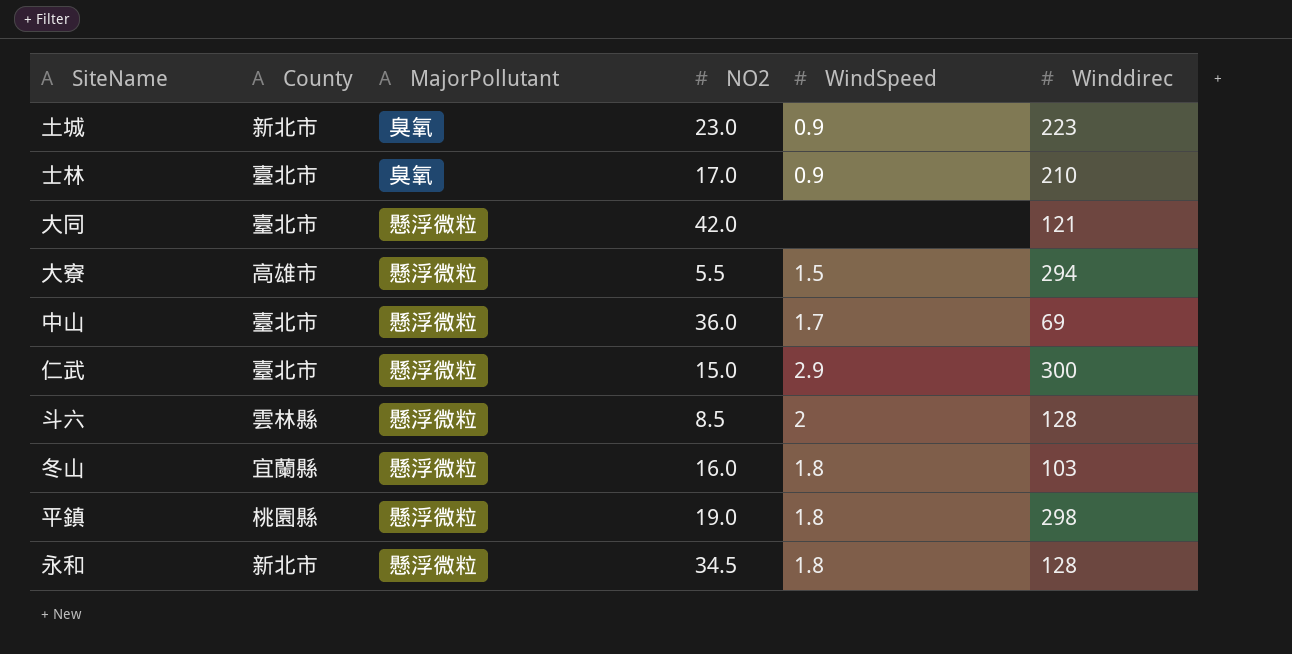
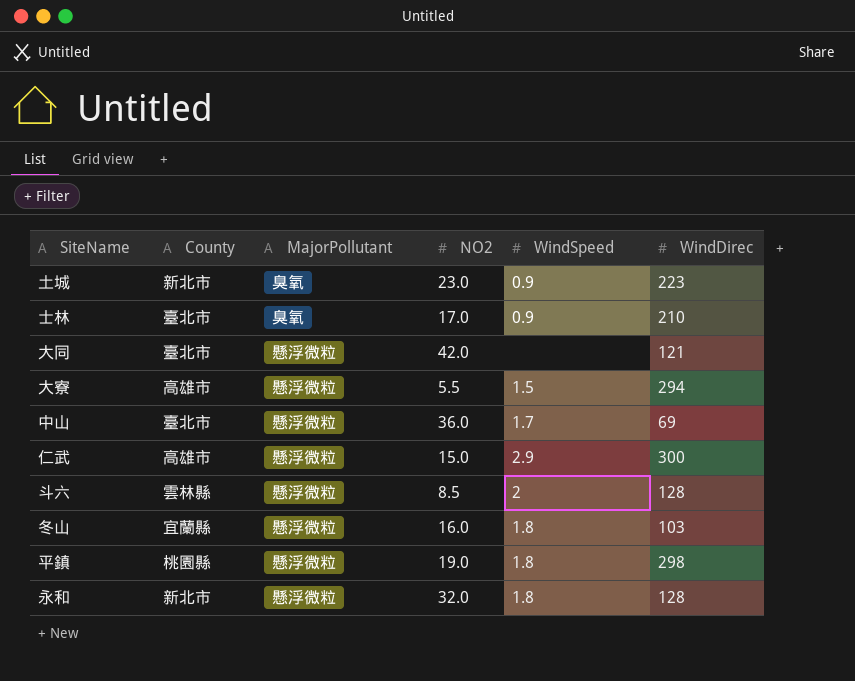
column name: Winddirec -> WindDirec
仁武 | County: 臺北市 -> 高雄市
永和 | NO2: 34.5 -> 32.0

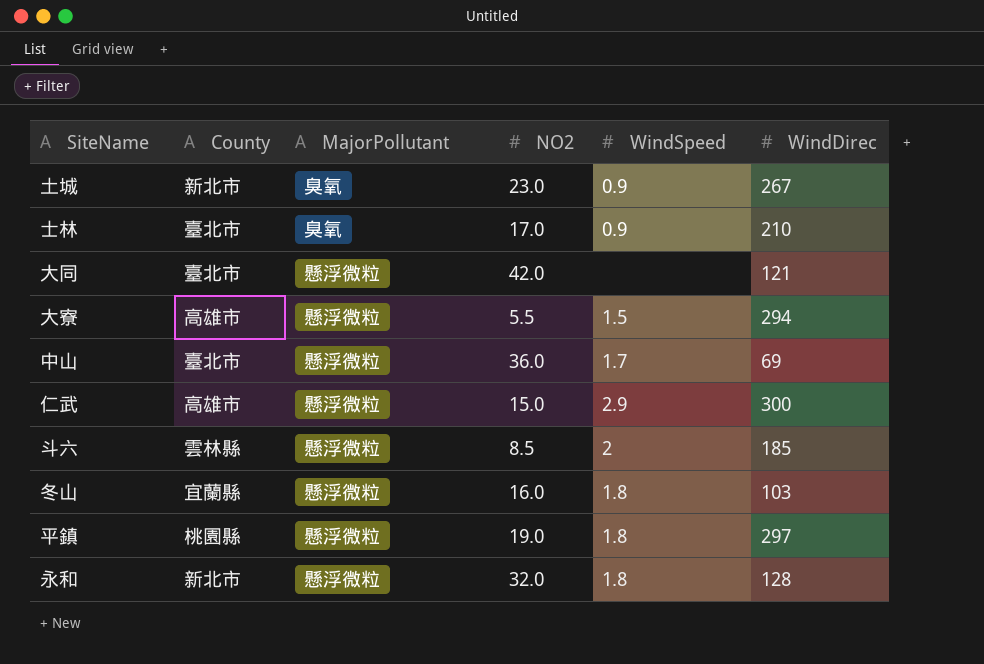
土城 | WindDirec: 223 -> 267
斗六 | WindDirec: 128 -> 185
平鎮 | WindDirec: 298 -> 297

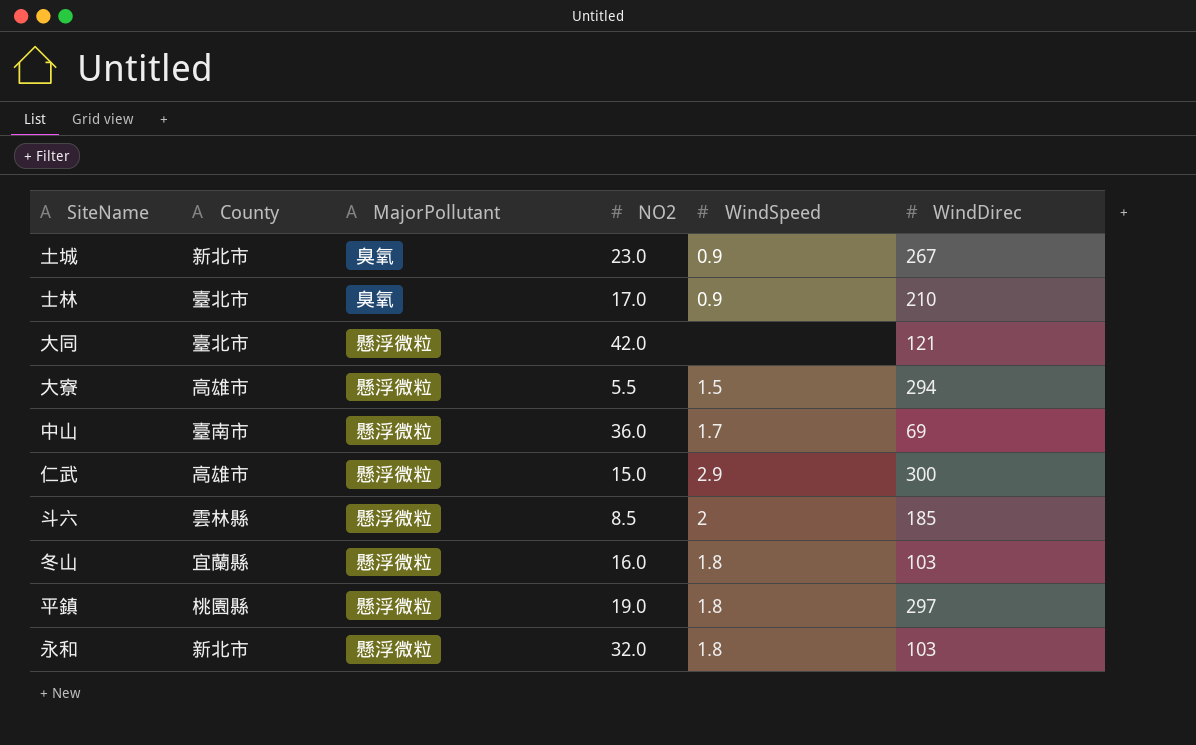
中山 | County: 臺北市 -> 臺南市
永和 | WindDirec: 128 -> 103

